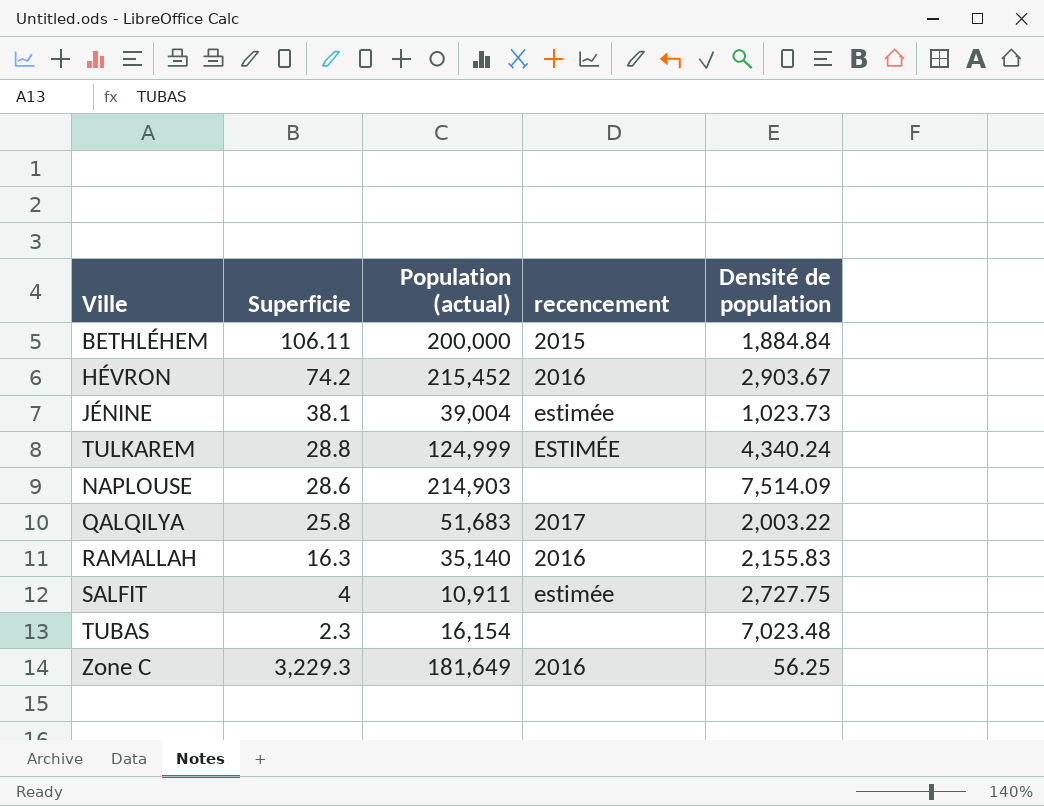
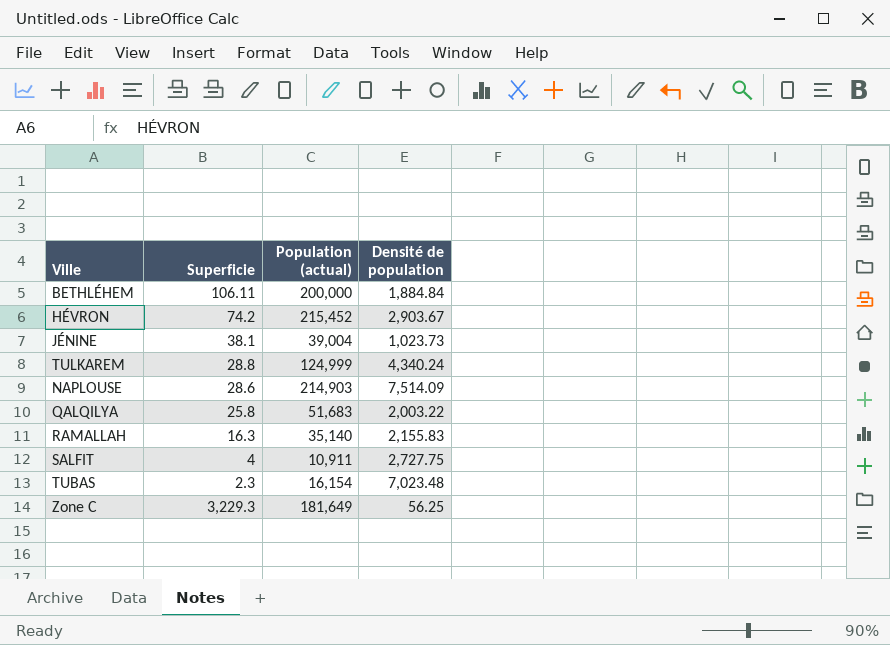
column recencement | position: 4 -> none

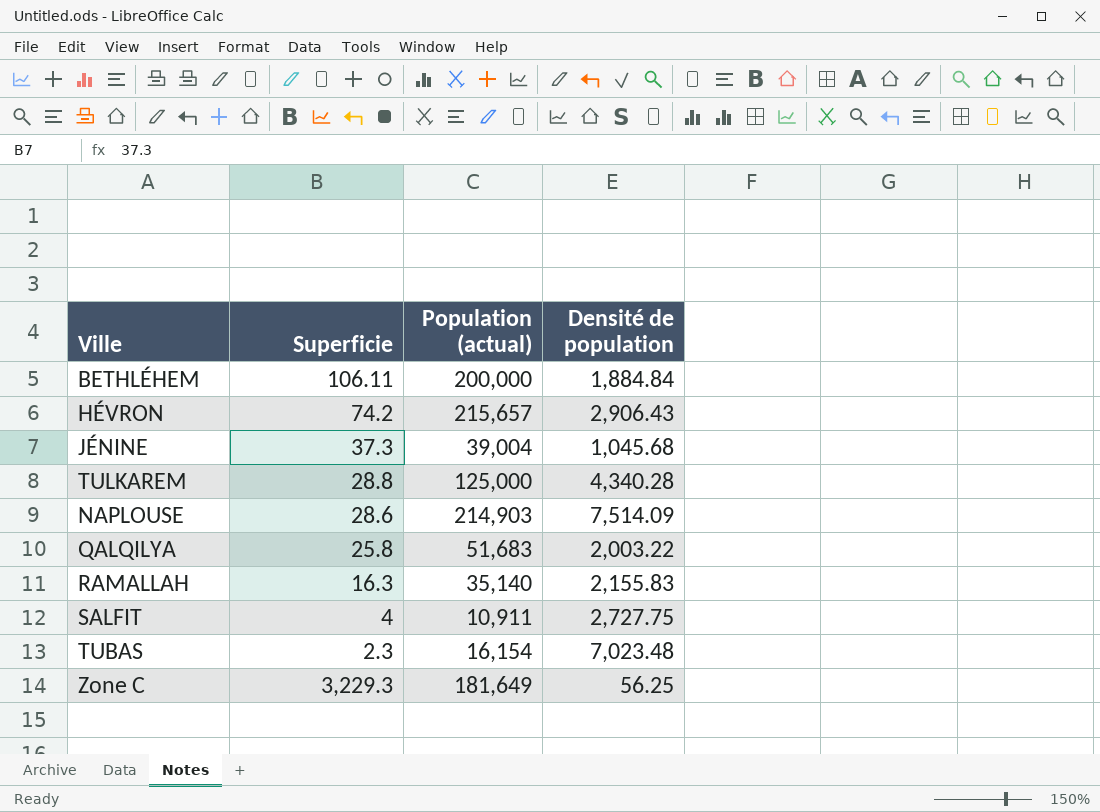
HÉVRON | Population (actual): 215,452 -> 215,657
HÉVRON | Densité de population: 2,903.67 -> 2,906.43
JÉNINE | Superficie: 38.1 -> 37.3
JÉNINE | Densité de population: 1,023.73 -> 1,045.68
TULKAREM | Population (actual): 124,999 -> 125,000
TULKAREM | Densité de population: 4,340.24 -> 4,340.28

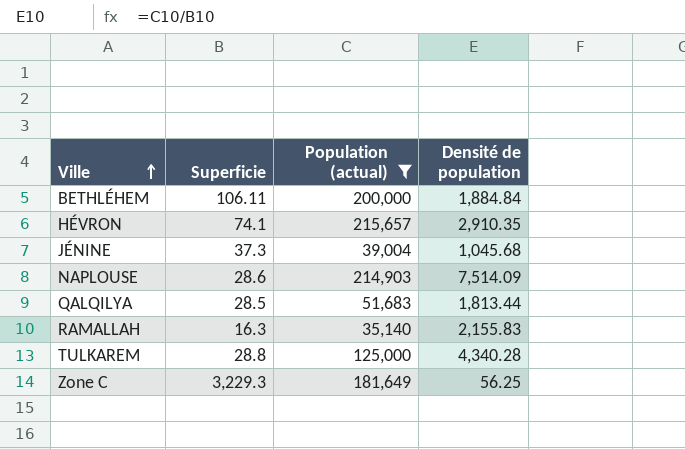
filter: none -> Population (actual) >= 35,140
row order: none -> Ville ascending
HÉVRON | Superficie: 74.2 -> 74.1
HÉVRON | Densité de population: 2,906.43 -> 2,910.35
QALQILYA | Superficie: 25.8 -> 28.5
QALQILYA | Densité de population: 2,003.22 -> 1,813.44

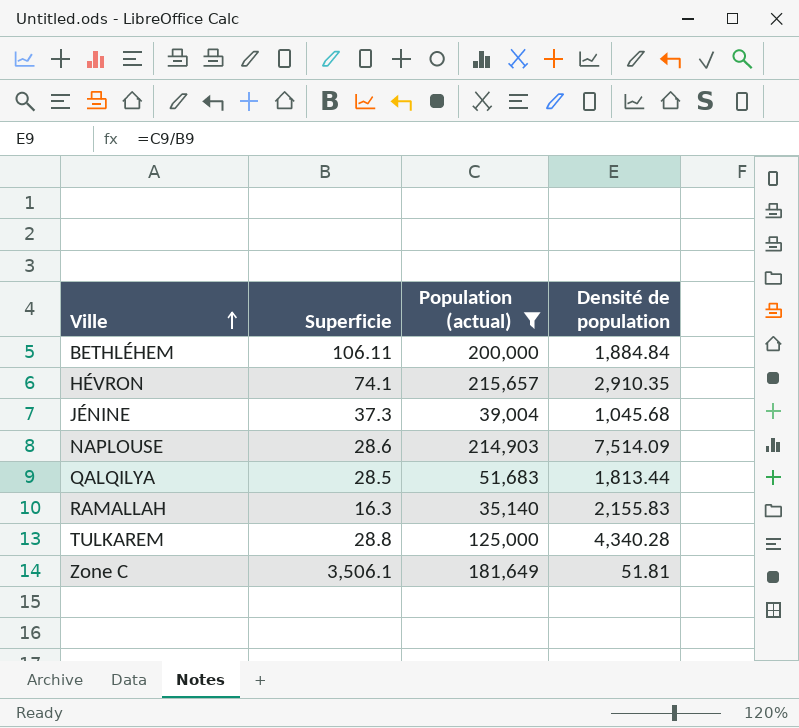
Zone C | Superficie: 3,229.3 -> 3,506.1
Zone C | Densité de population: 56.25 -> 51.81

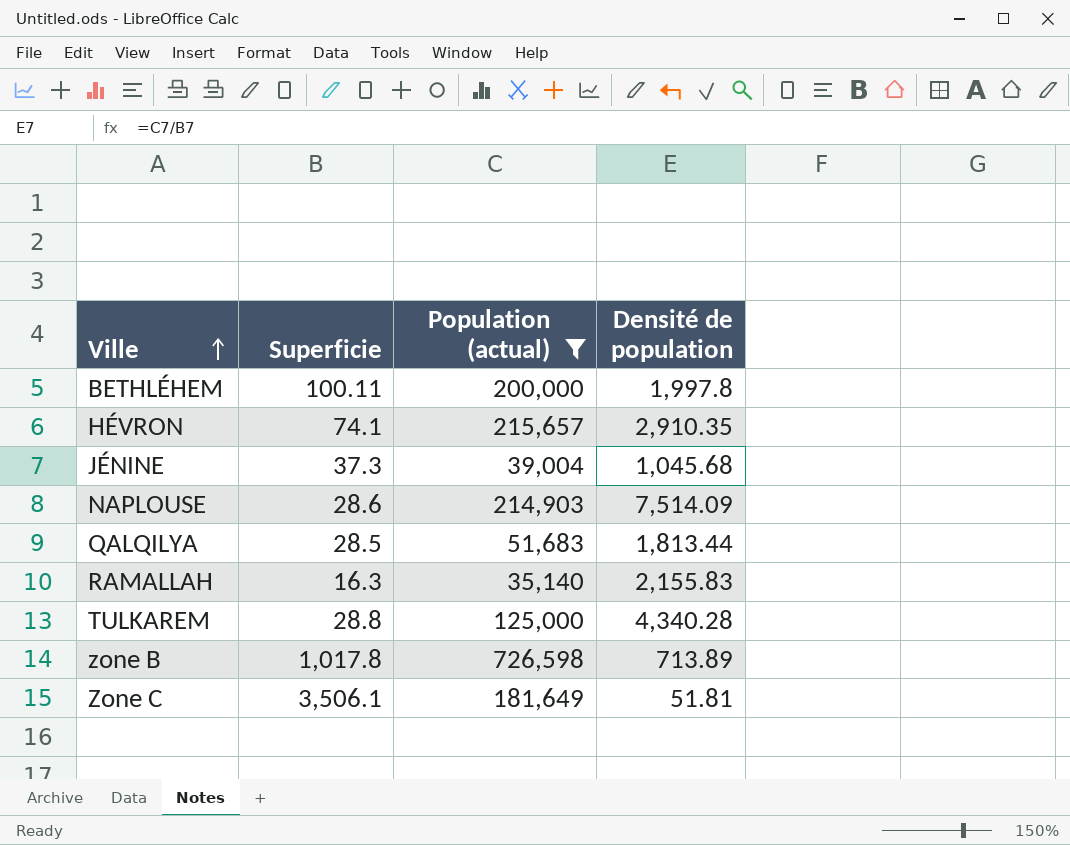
BETHLÉHEM | Superficie: 106.11 -> 100.11
BETHLÉHEM | Densité de population: 1,884.84 -> 1,997.8
row zone B: none -> 1,017.8 | 726,598 | 713.89

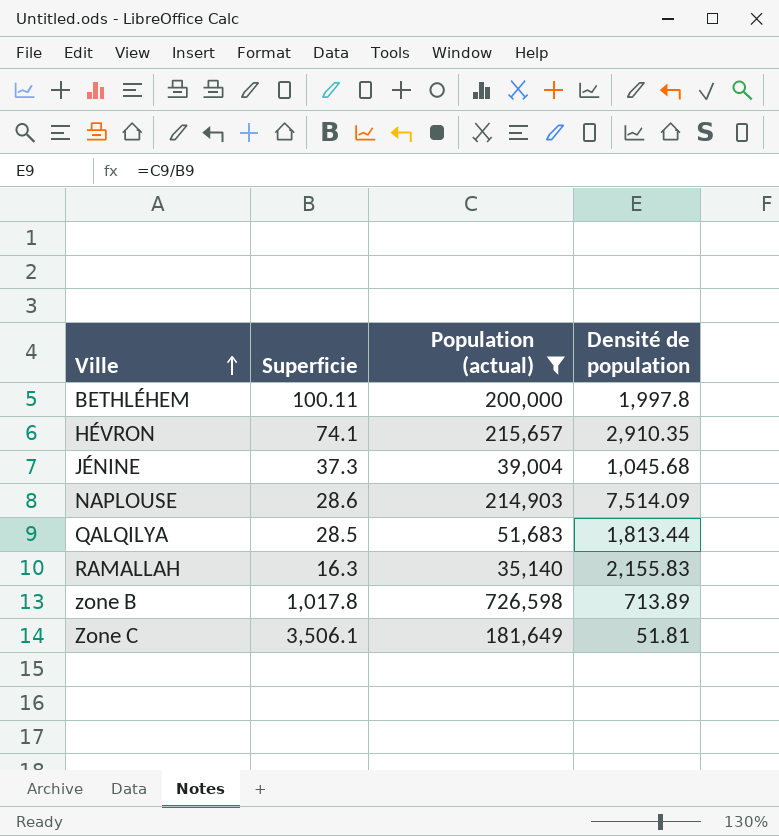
row TULKAREM: 28.8 | 125,000 | 4,340.28 -> none

